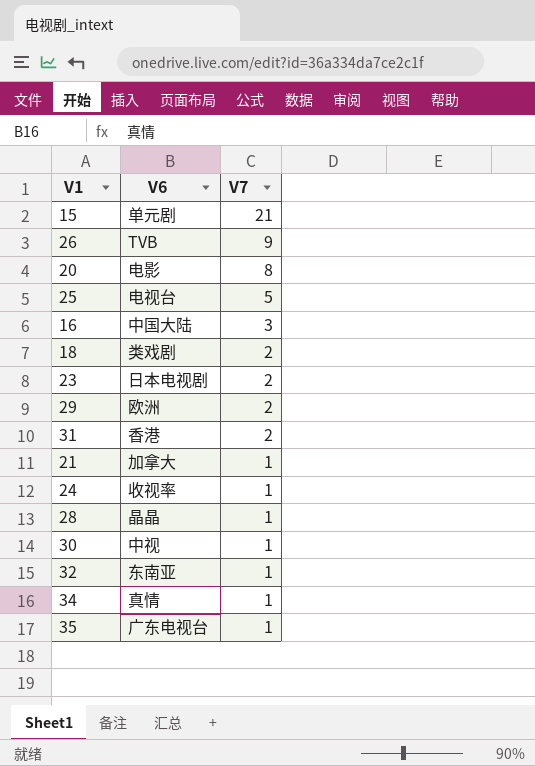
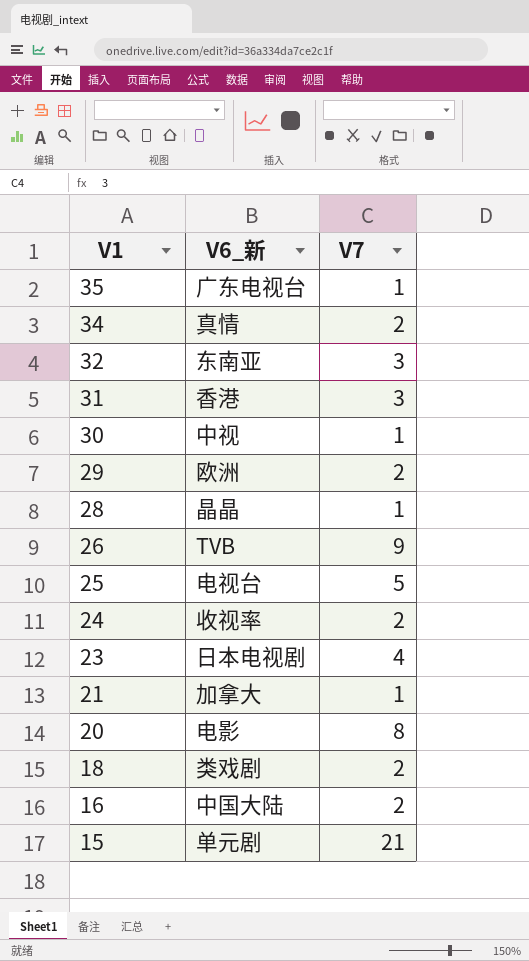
row order: V7 descending -> V1 descending
column name: V6 -> V6_新
34 | V7: 1 -> 2
32 | V7: 1 -> 3
31 | V7: 2 -> 3
24 | V7: 1 -> 2
23 | V7: 2 -> 4
16 | V7: 3 -> 2

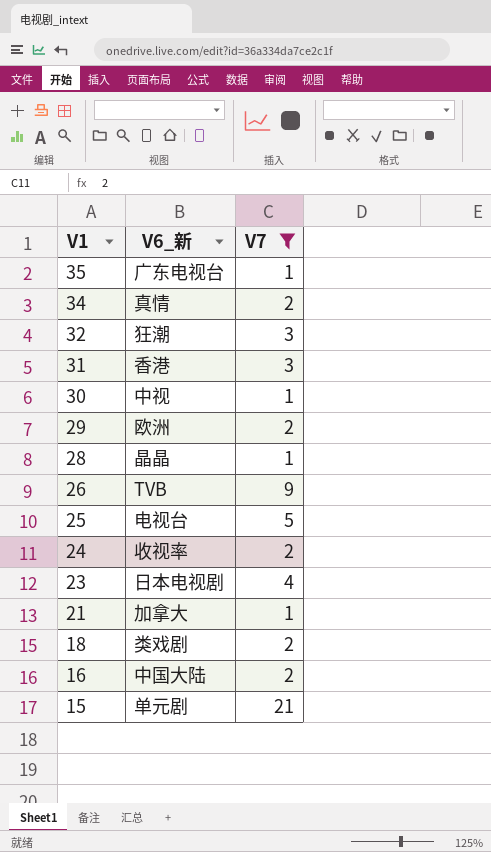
filter: none -> V7 != 8
32 | V6_新: 东南亚 -> 狂潮

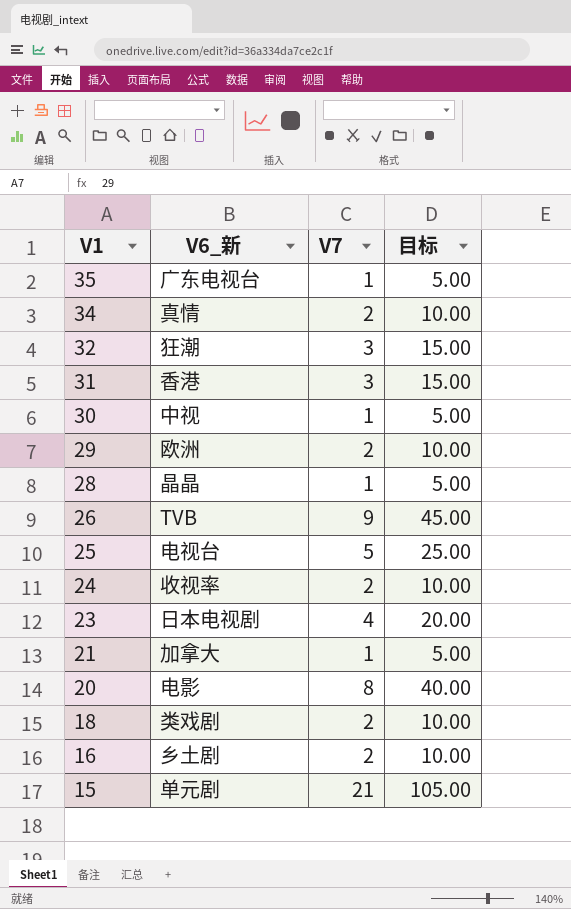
filter: V7 != 8 -> none
column 目标 | formula: none -> [V7] * 5
16 | V6_新: 中国大陆 -> 乡土剧

